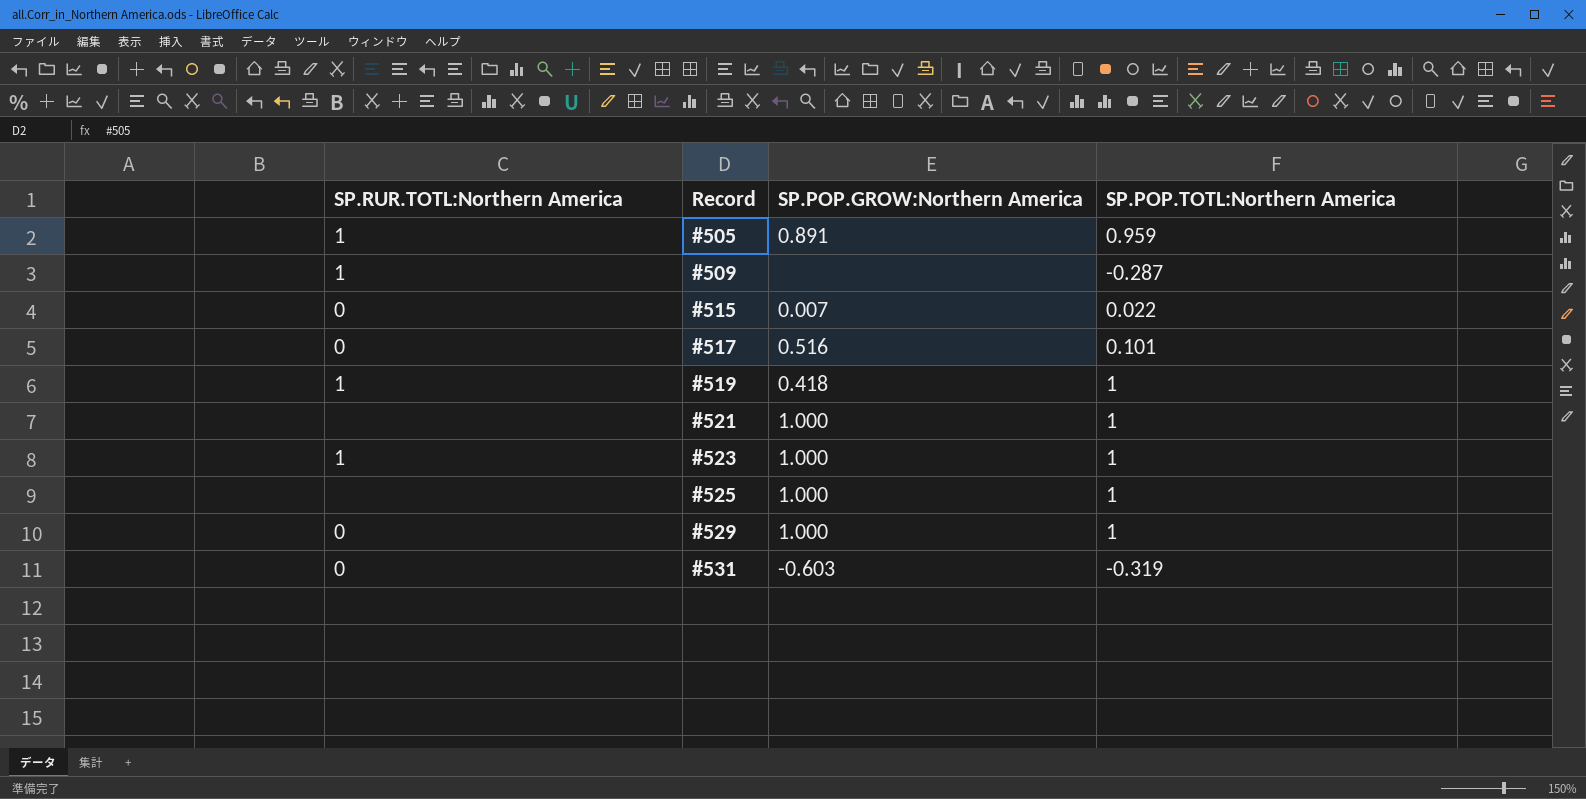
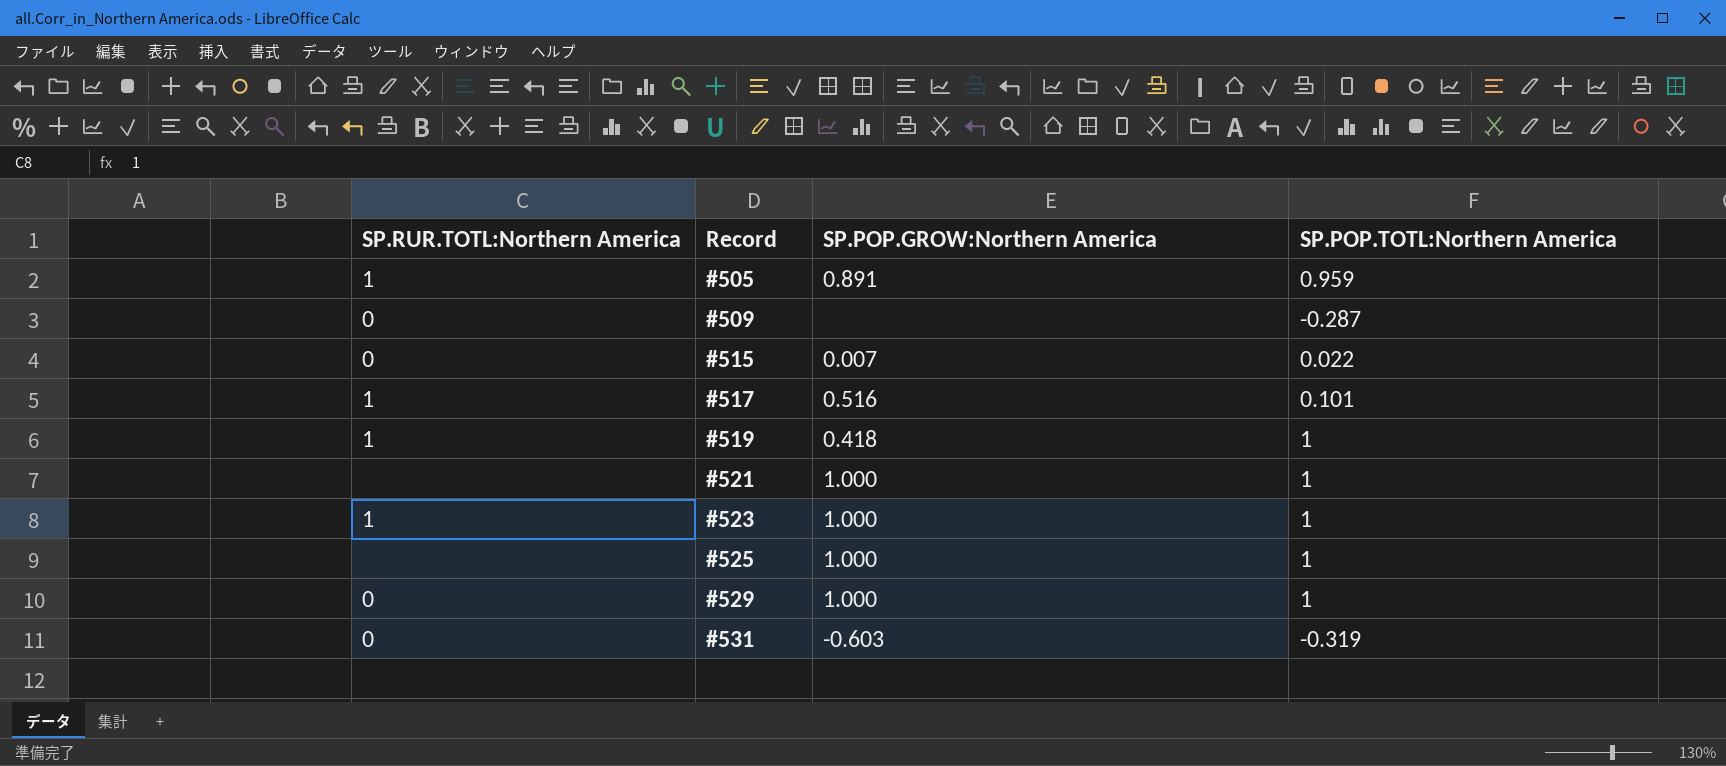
#509 | SP.RUR.TOTL:Northern America: 1 -> 0
#517 | SP.RUR.TOTL:Northern America: 0 -> 1

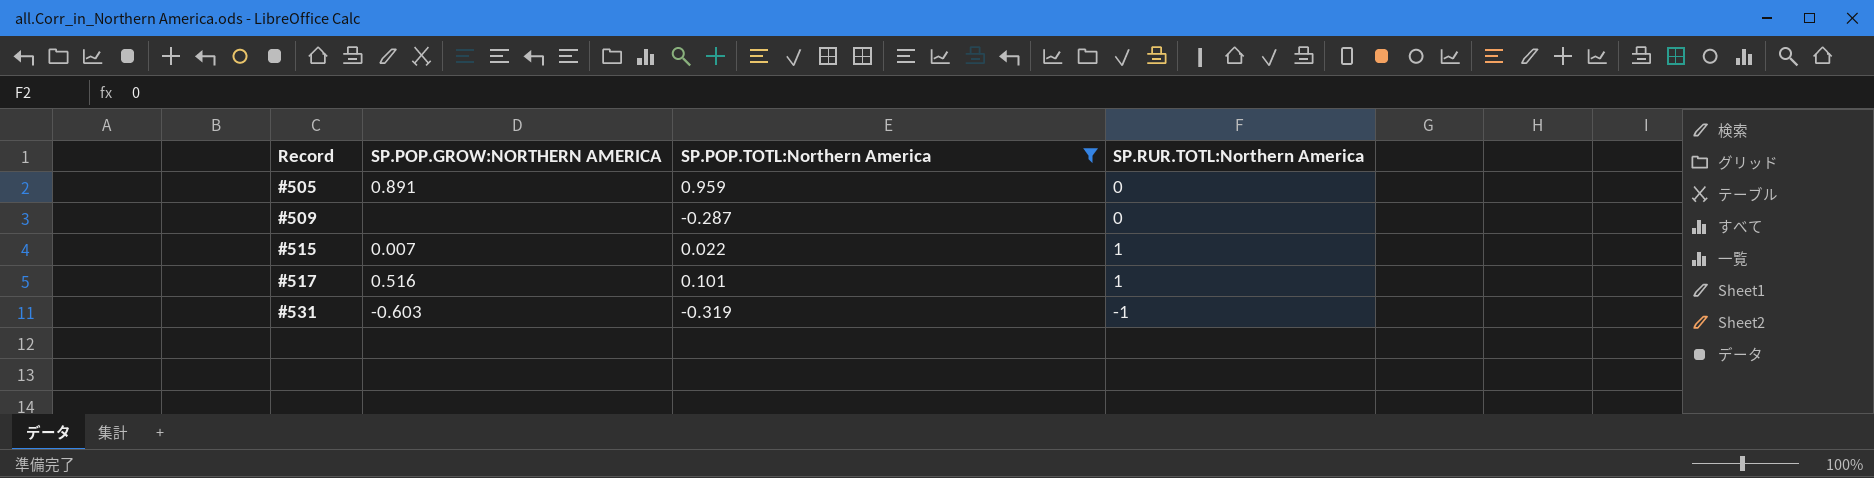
filter: none -> SP.POP.TOTL:Northern America != 1
column name: SP.POP.GROW:Northern America -> SP.POP.GROW:NORTHERN AMERICA
column SP.RUR.TOTL:Northern America | position: 1 -> 4
#505 | SP.RUR.TOTL:Northern America: 1 -> 0
#515 | SP.RUR.TOTL:Northern America: 0 -> 1
#531 | SP.RUR.TOTL:Northern America: 0 -> -1

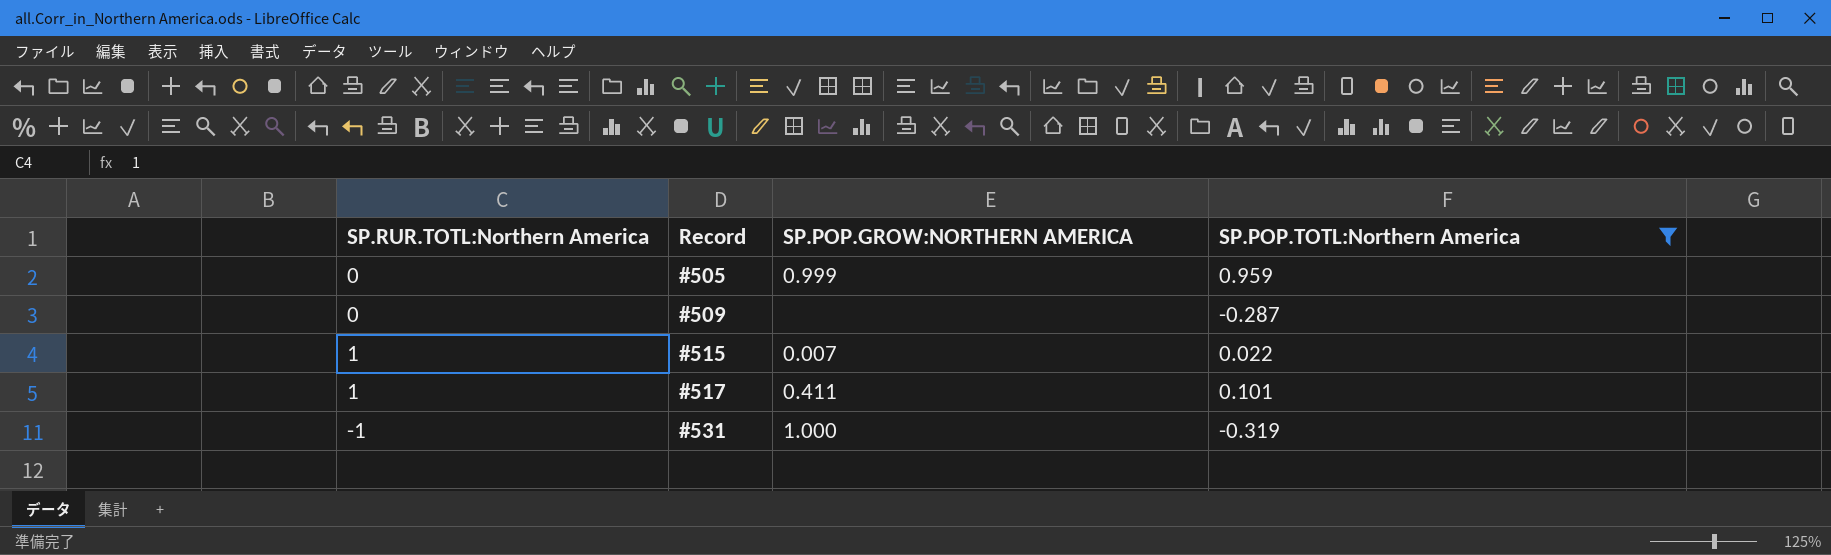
column SP.RUR.TOTL:Northern America | position: 4 -> 1
#505 | SP.POP.GROW:NORTHERN AMERICA: 0.891 -> 0.999
#517 | SP.POP.GROW:NORTHERN AMERICA: 0.516 -> 0.411
#531 | SP.POP.GROW:NORTHERN AMERICA: -0.603 -> 1.000

